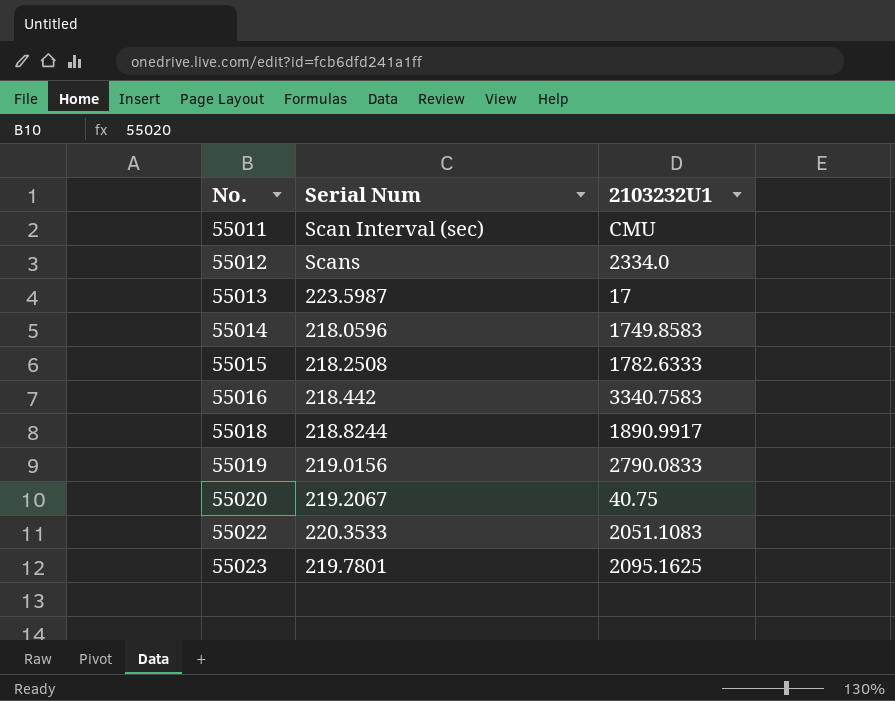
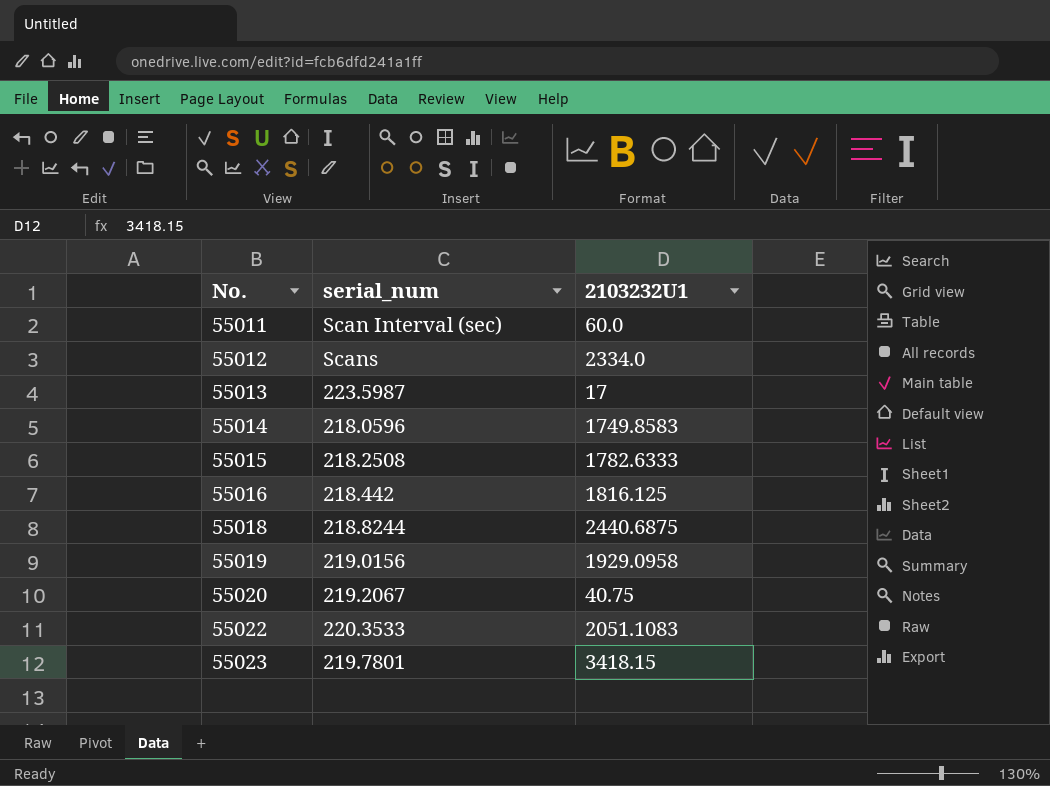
column name: Serial Num -> serial_num
55011 | 2103232U1: CMU -> 60.0
55016 | 2103232U1: 3340.7583 -> 1816.125
55018 | 2103232U1: 1890.9917 -> 2440.6875
55019 | 2103232U1: 2790.0833 -> 1929.0958
55023 | 2103232U1: 2095.1625 -> 3418.15

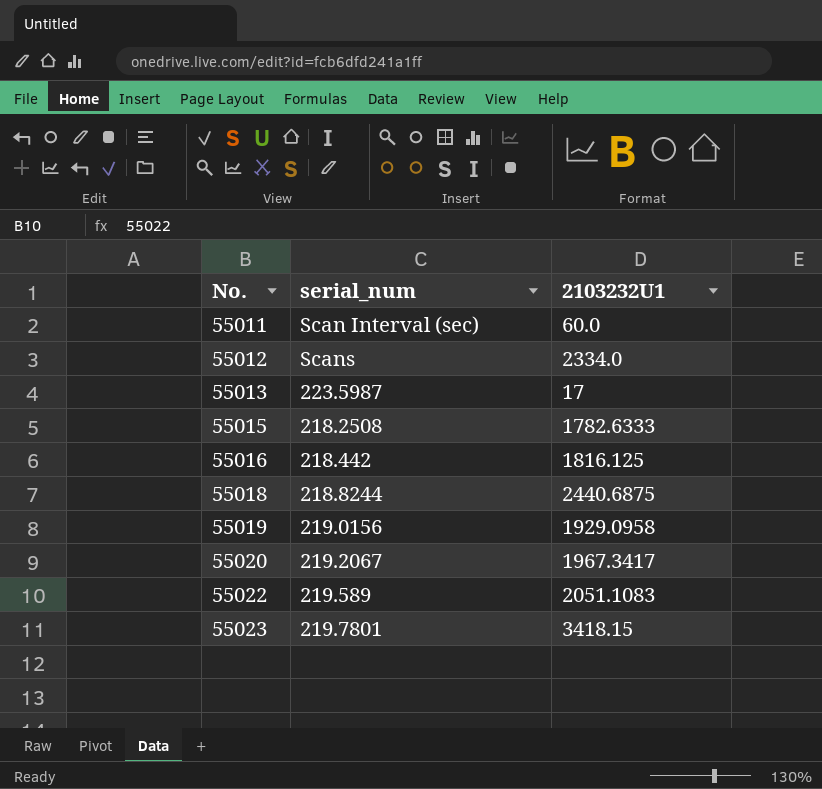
row 55014: 218.0596 | 1749.8583 -> none
55020 | 2103232U1: 40.75 -> 1967.3417
55022 | serial_num: 220.3533 -> 219.589

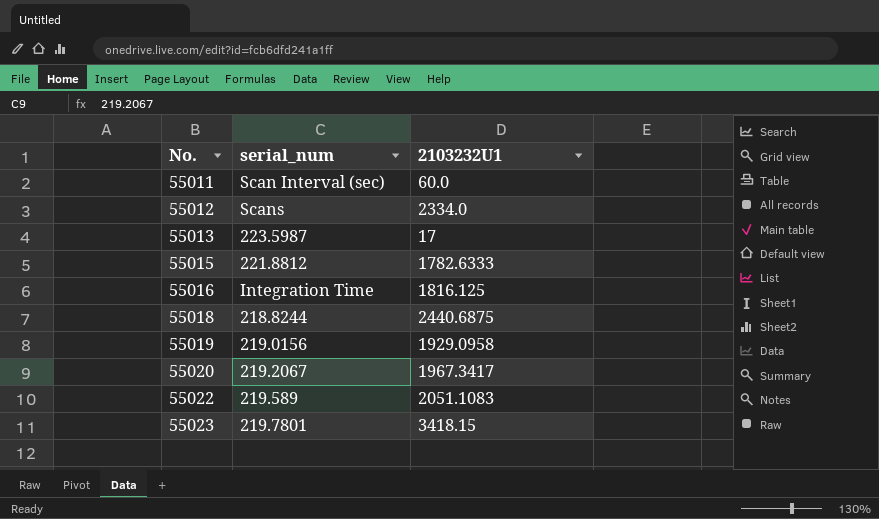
55015 | serial_num: 218.2508 -> 221.8812
55016 | serial_num: 218.442 -> Integration Time

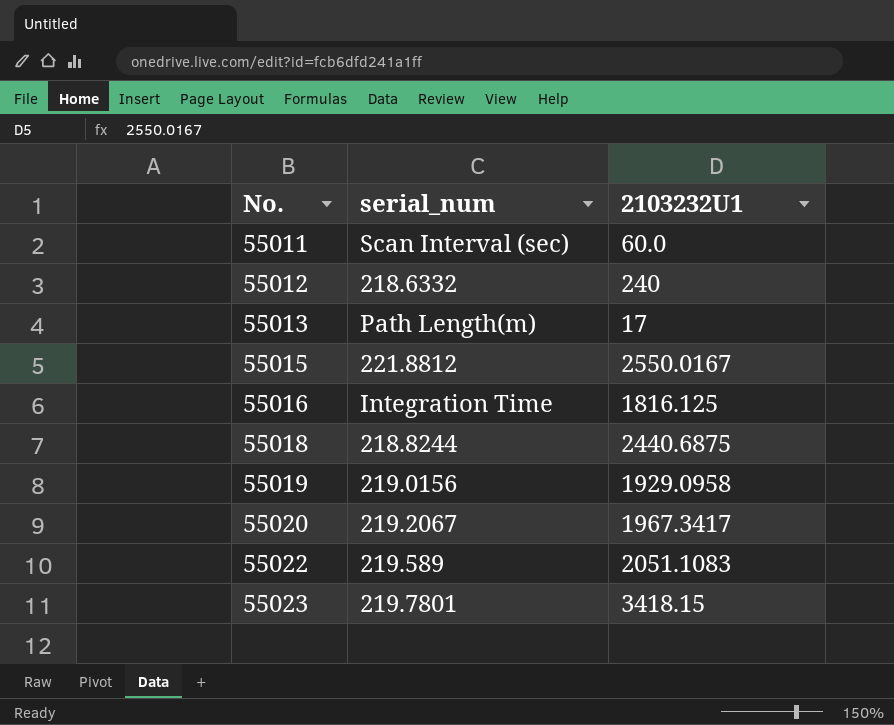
55012 | serial_num: Scans -> 218.6332
55012 | 2103232U1: 2334.0 -> 240
55013 | serial_num: 223.5987 -> Path Length(m)
55015 | 2103232U1: 1782.6333 -> 2550.0167

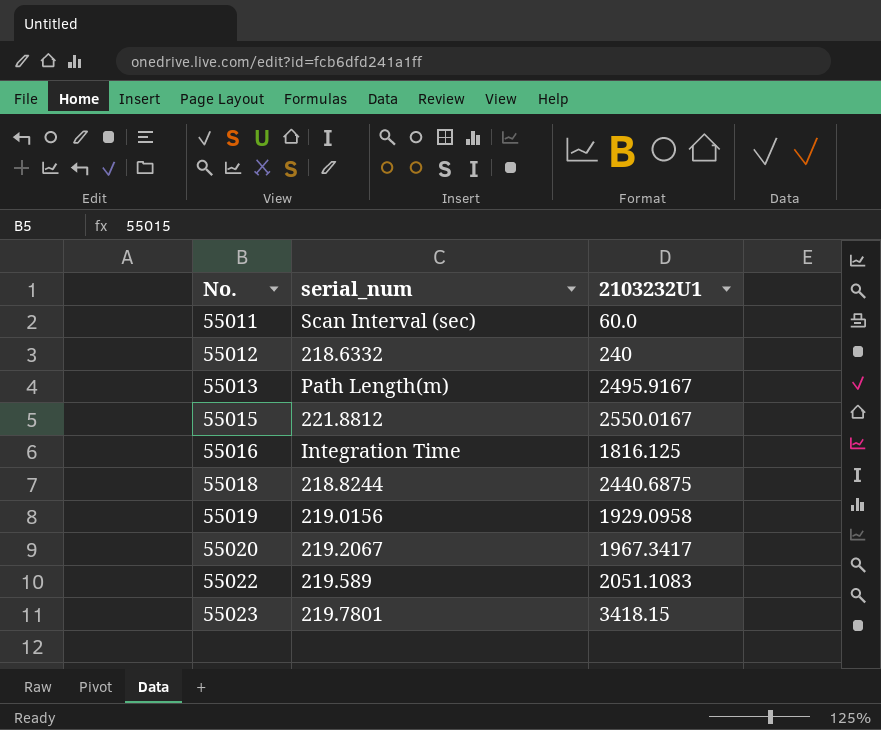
55013 | 2103232U1: 17 -> 2495.9167

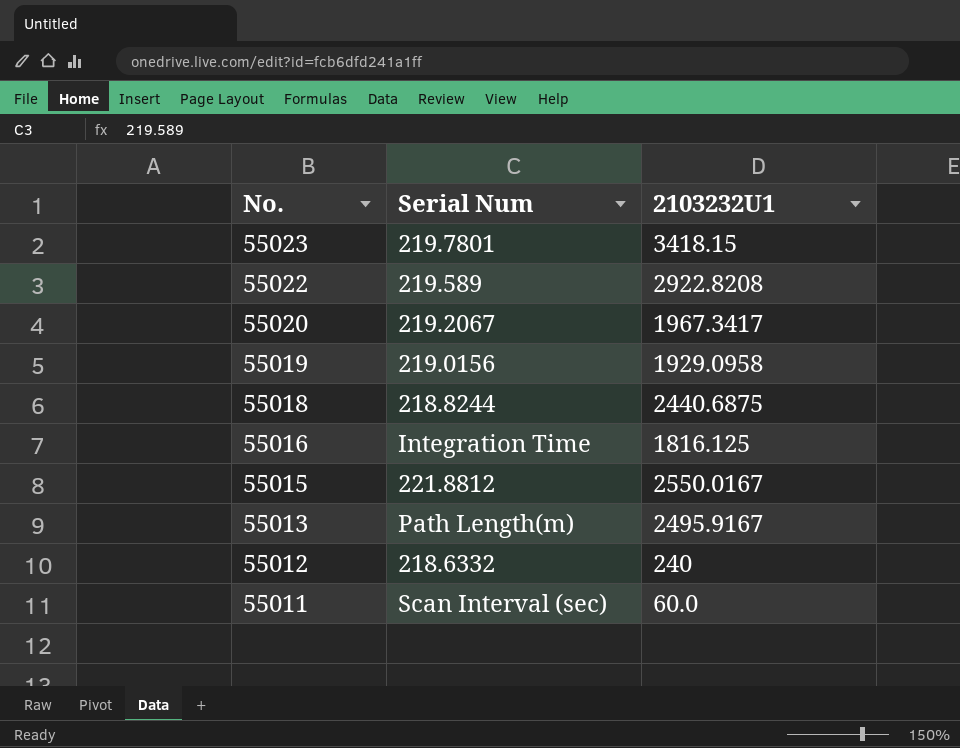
row order: No. ascending -> No. descending
column name: serial_num -> Serial Num
55022 | 2103232U1: 2051.1083 -> 2922.8208

